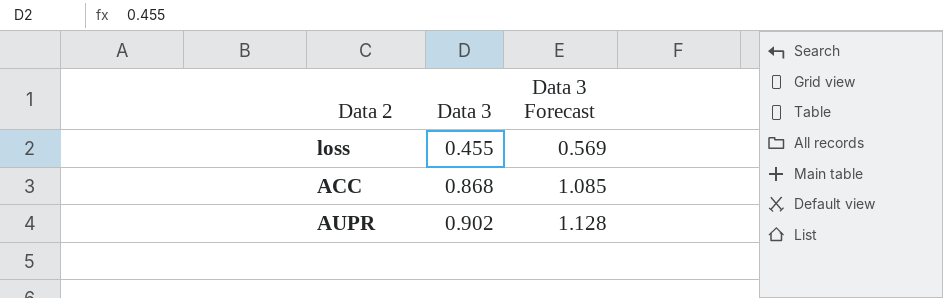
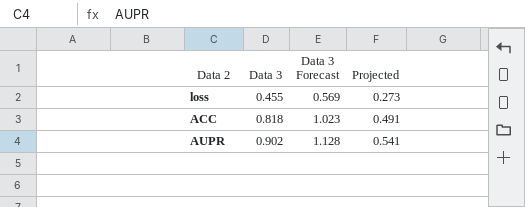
column Projected | formula: none -> [Data 3] * 0.6
ACC | Data 3: 0.868 -> 0.818
ACC | Data 3 Forecast: 1.085 -> 1.023

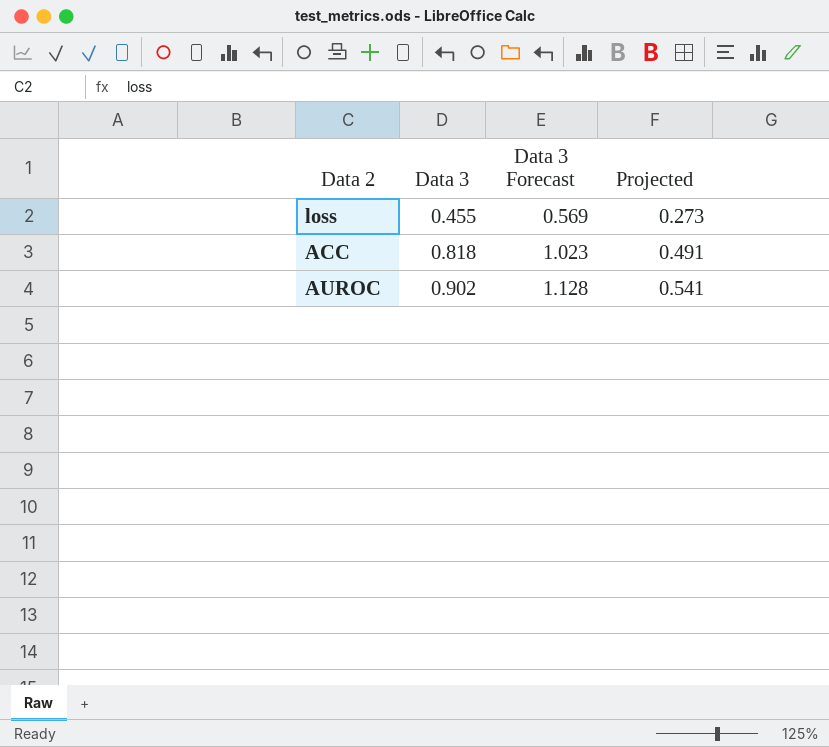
row AUPR: 0.902 | 1.128 | 0.541 -> none
row AUROC: none -> 0.902 | 1.128 | 0.541

